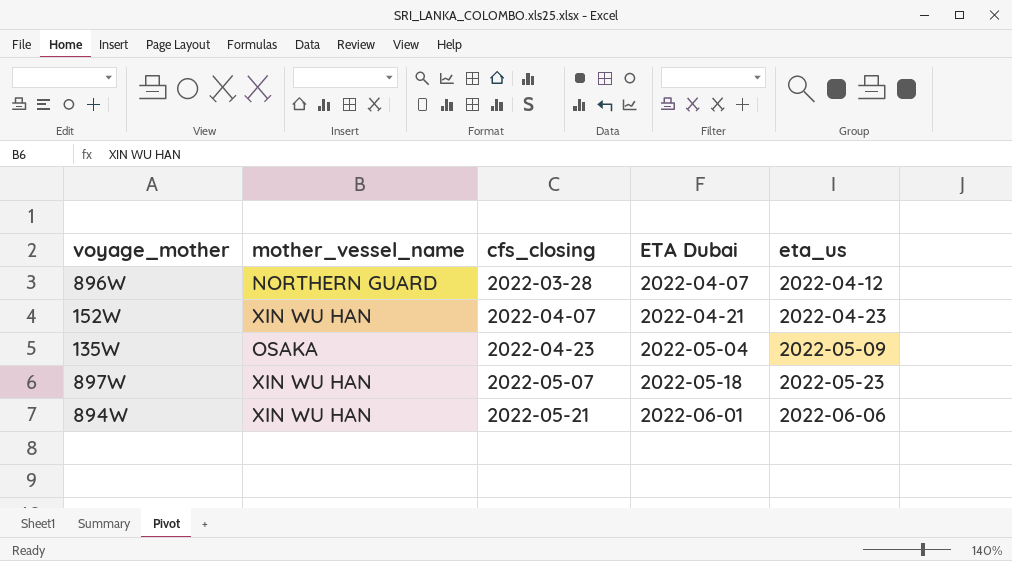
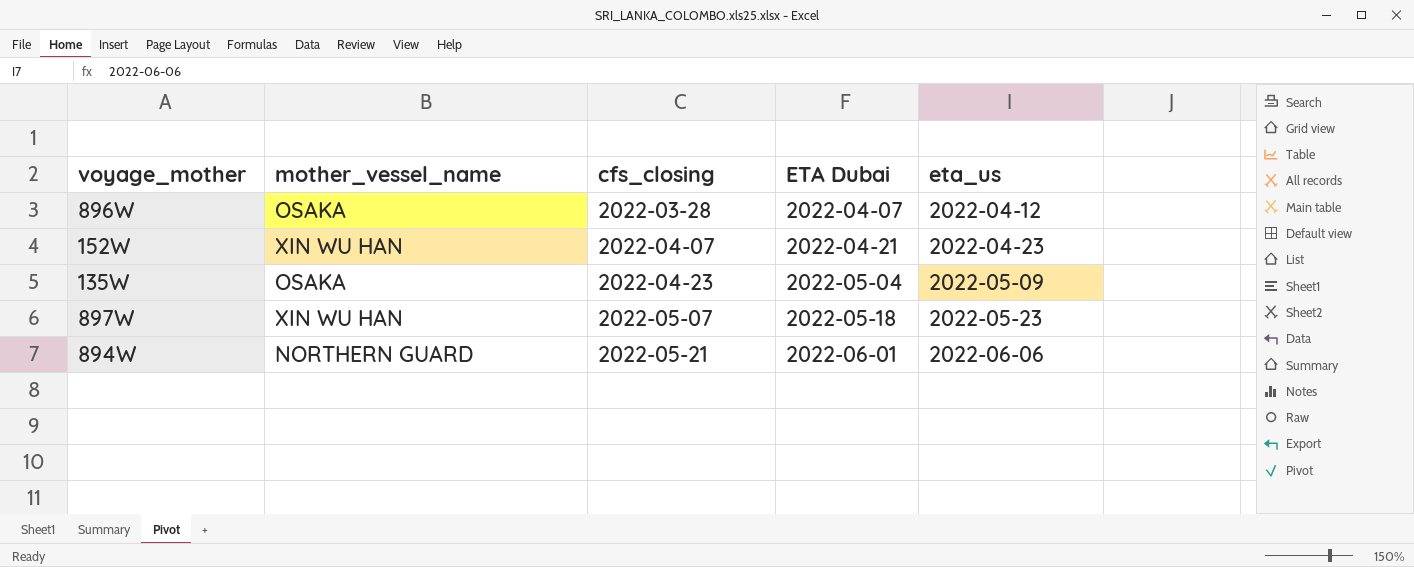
896W | mother_vessel_name: NORTHERN GUARD -> OSAKA
894W | mother_vessel_name: XIN WU HAN -> NORTHERN GUARD

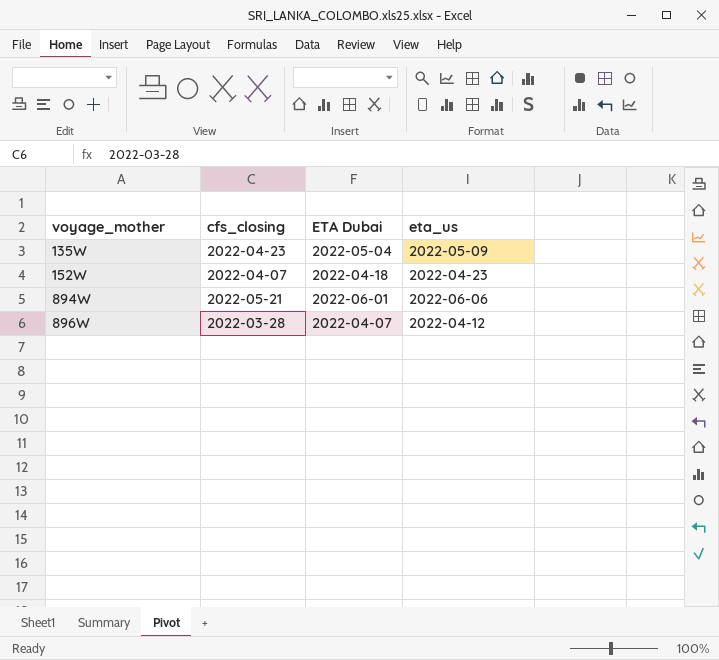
row order: cfs_closing ascending -> voyage_mother ascending
column mother_vessel_name | position: 2 -> none
row 897W: XIN WU HAN | 2022-05-07 | 2022-05-18 | 2022-05-23 -> none
152W | ETA Dubai: 2022-04-21 -> 2022-04-18

